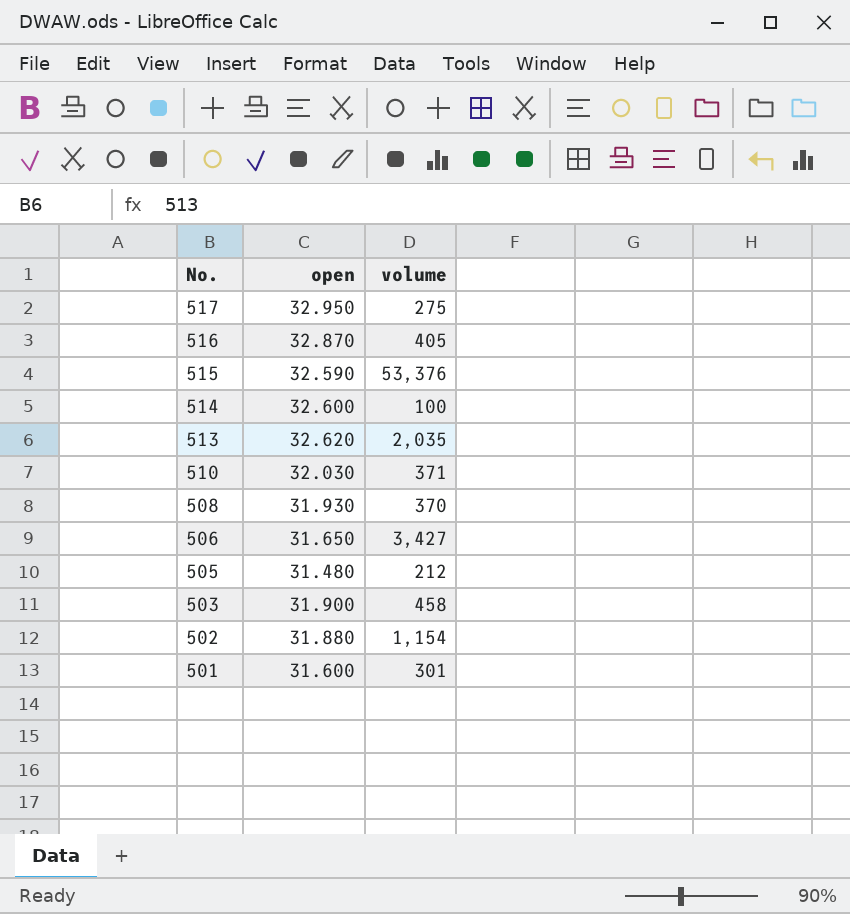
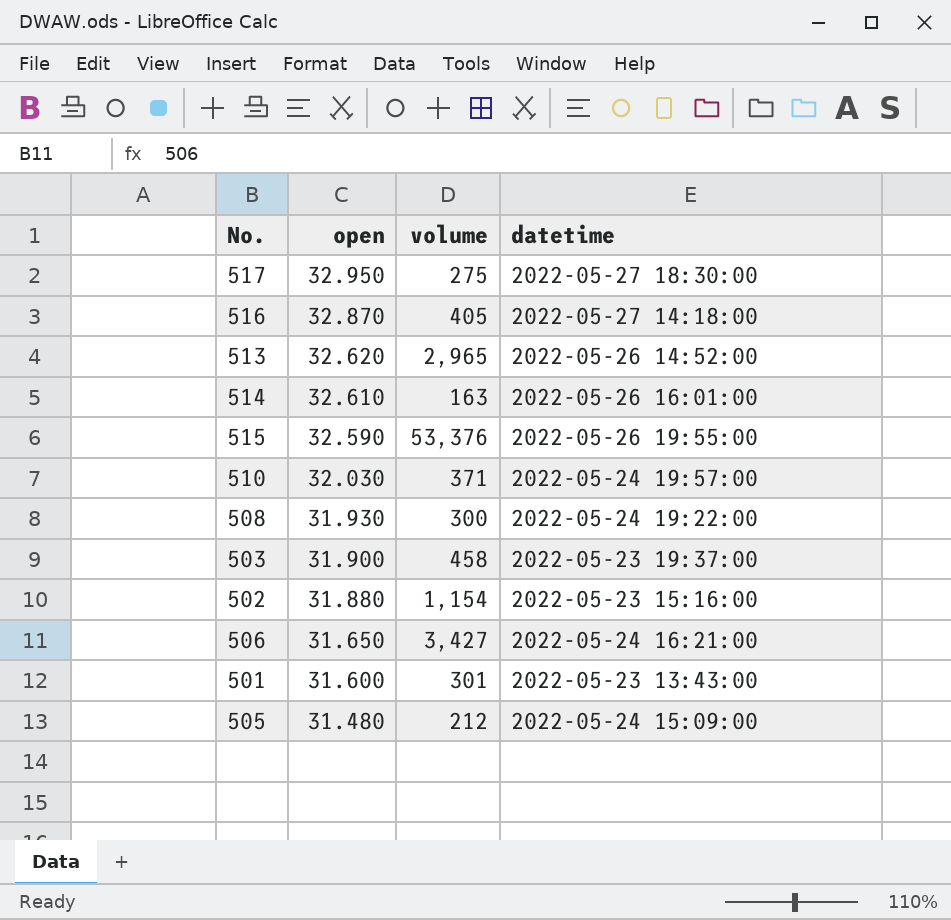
row order: No. descending -> open descending
column datetime | position: none -> 4
513 | volume: 2,035 -> 2,965
514 | open: 32.600 -> 32.610
514 | volume: 100 -> 163
508 | volume: 370 -> 300

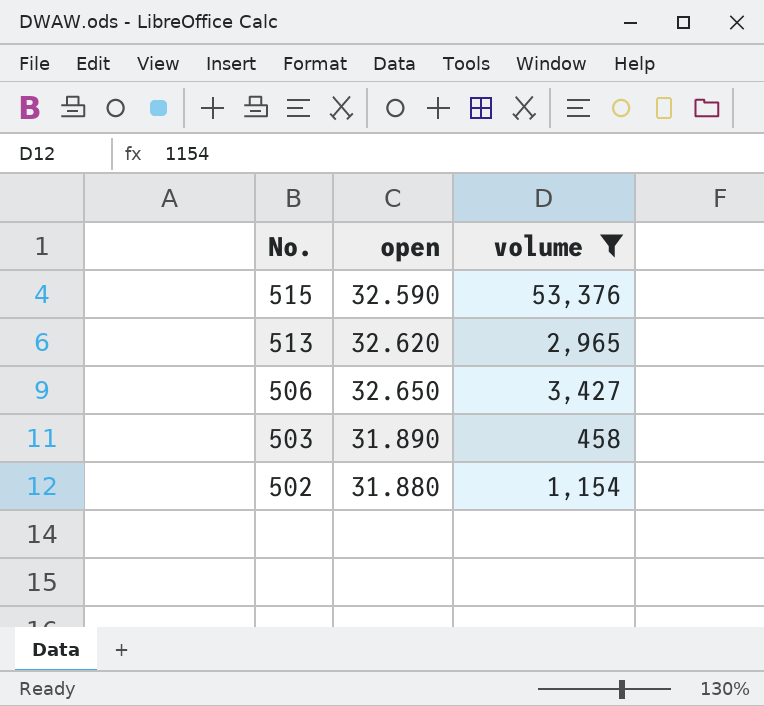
filter: none -> volume >= 458
row order: open descending -> No. descending
column datetime | position: 4 -> none
506 | open: 31.650 -> 32.650
503 | open: 31.900 -> 31.890

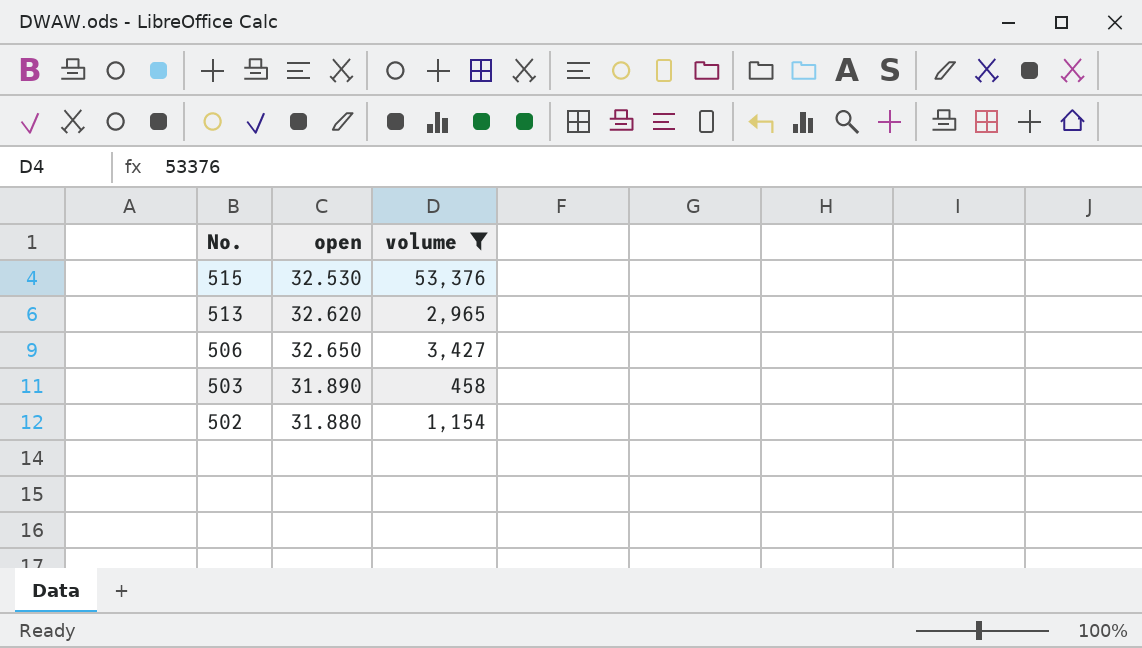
515 | open: 32.590 -> 32.530

